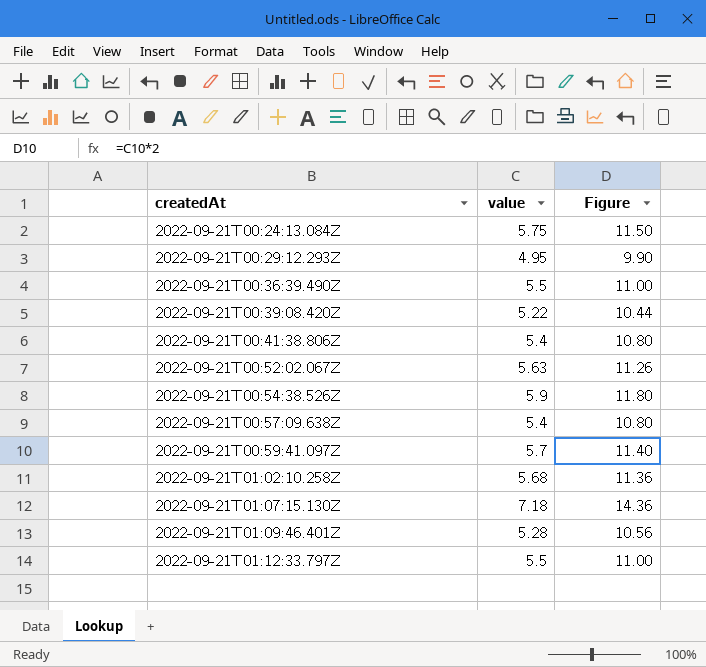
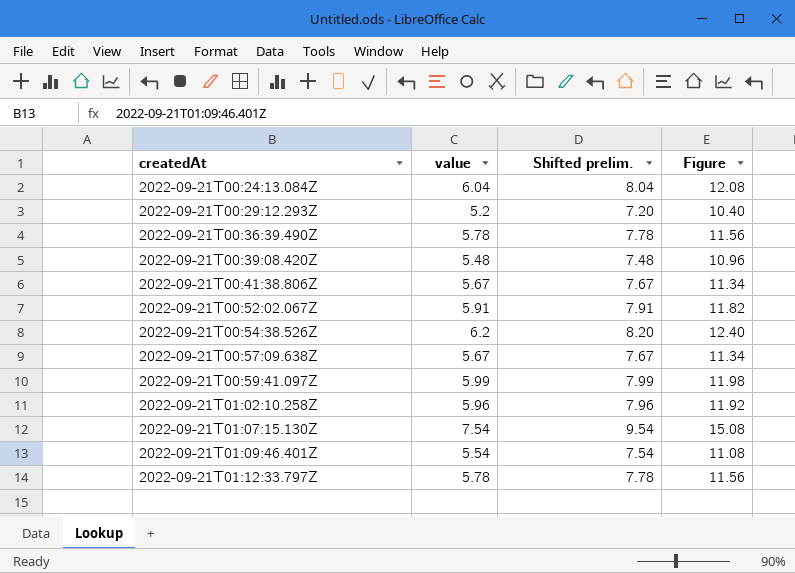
column Shifted prelim. | formula: none -> [value] + 2
2022-09-21T00:24:13.084Z | value: 5.75 -> 6.04
2022-09-21T00:24:13.084Z | Figure: 11.50 -> 12.08
2022-09-21T00:29:12.293Z | value: 4.95 -> 5.2
2022-09-21T00:29:12.293Z | Figure: 9.90 -> 10.40
2022-09-21T00:36:39.490Z | value: 5.5 -> 5.78
2022-09-21T00:36:39.490Z | Figure: 11.00 -> 11.56
2022-09-21T00:39:08.420Z | value: 5.22 -> 5.48
2022-09-21T00:39:08.420Z | Figure: 10.44 -> 10.96
2022-09-21T00:41:38.806Z | value: 5.4 -> 5.67
2022-09-21T00:41:38.806Z | Figure: 10.80 -> 11.34
2022-09-21T00:52:02.067Z | value: 5.63 -> 5.91
2022-09-21T00:52:02.067Z | Figure: 11.26 -> 11.82
2022-09-21T00:54:38.526Z | value: 5.9 -> 6.2
2022-09-21T00:54:38.526Z | Figure: 11.80 -> 12.40
2022-09-21T00:57:09.638Z | value: 5.4 -> 5.67
2022-09-21T00:57:09.638Z | Figure: 10.80 -> 11.34
2022-09-21T00:59:41.097Z | value: 5.7 -> 5.99
2022-09-21T00:59:41.097Z | Figure: 11.40 -> 11.98
2022-09-21T01:02:10.258Z | value: 5.68 -> 5.96
2022-09-21T01:02:10.258Z | Figure: 11.36 -> 11.92
2022-09-21T01:07:15.130Z | value: 7.18 -> 7.54
2022-09-21T01:07:15.130Z | Figure: 14.36 -> 15.08
2022-09-21T01:09:46.401Z | value: 5.28 -> 5.54
2022-09-21T01:09:46.401Z | Figure: 10.56 -> 11.08
2022-09-21T01:12:33.797Z | value: 5.5 -> 5.78
2022-09-21T01:12:33.797Z | Figure: 11.00 -> 11.56

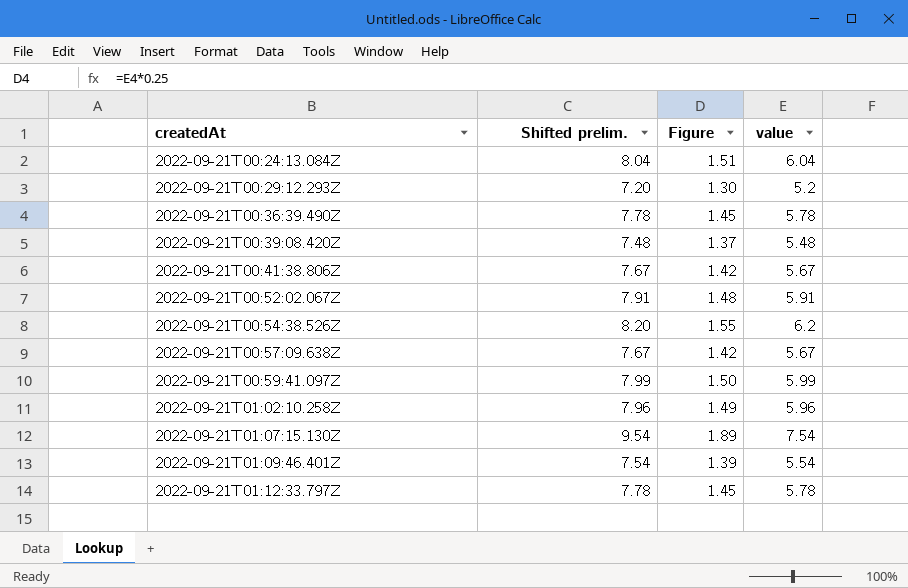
column Figure | formula: [value] * 2 -> [value] * 0.25
column value | position: 2 -> 4

